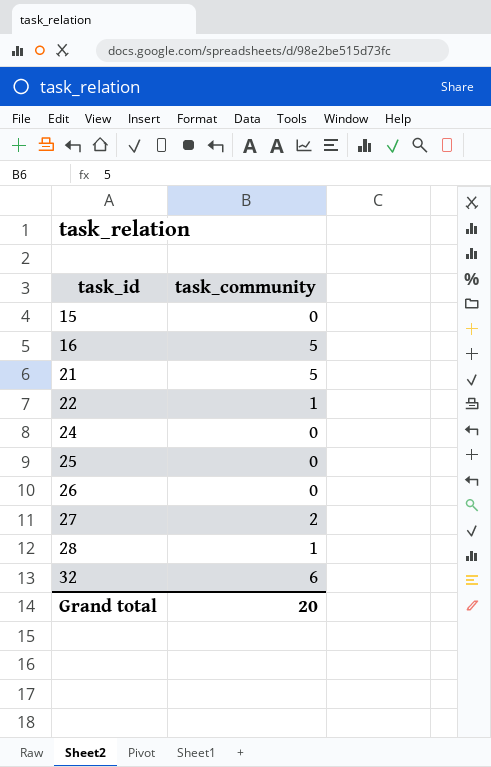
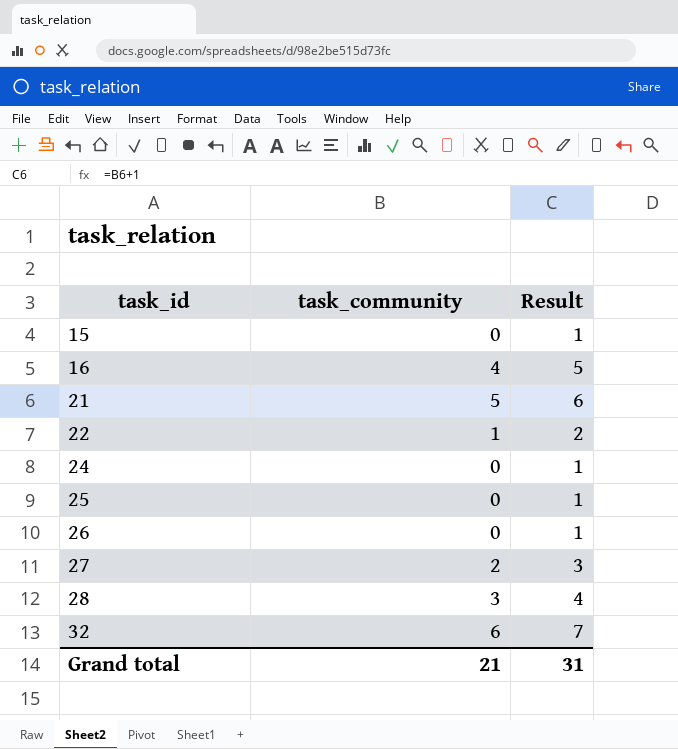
column Result | formula: none -> [task_community] + 1
16 | task_community: 5 -> 4
28 | task_community: 1 -> 3
Grand total | task_community: 20 -> 21

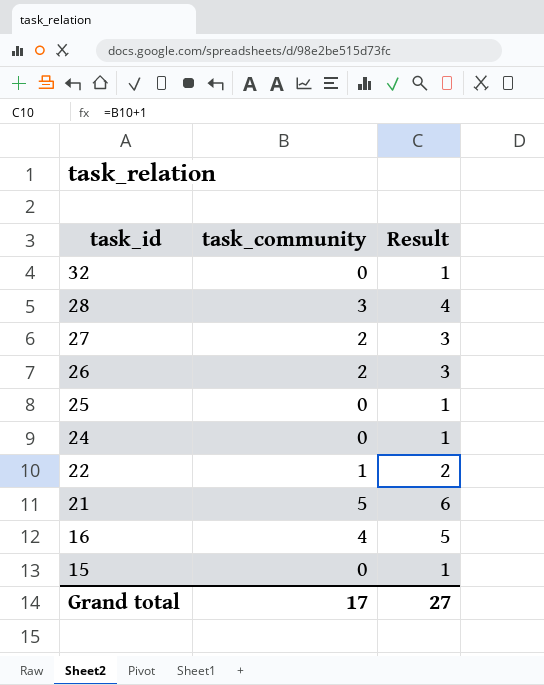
row order: task_id ascending -> task_id descending
32 | task_community: 6 -> 0
32 | Result: 7 -> 1
26 | task_community: 0 -> 2
26 | Result: 1 -> 3
Grand total | task_community: 21 -> 17
Grand total | Result: 31 -> 27

